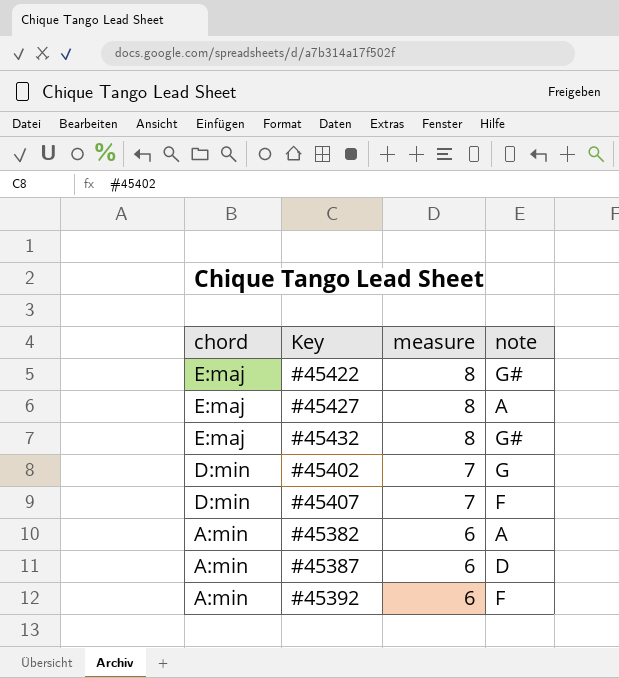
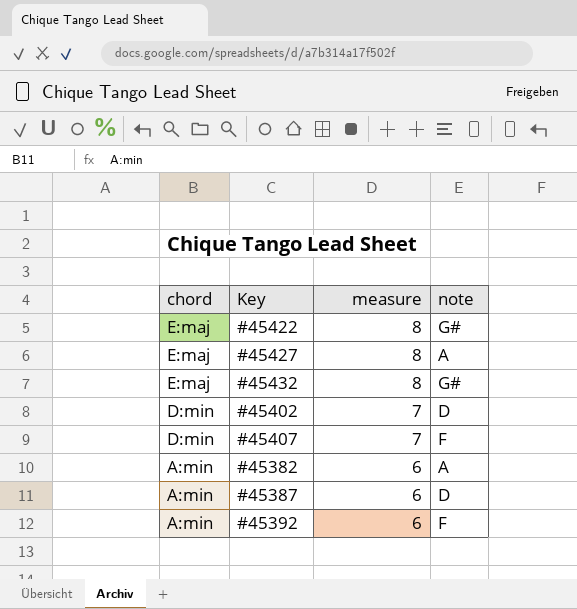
#45402 | note: G -> D

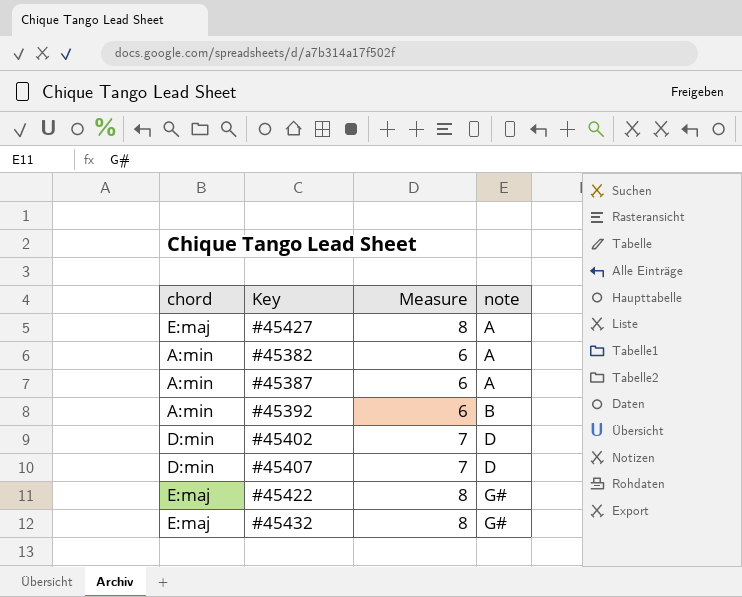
row order: chord descending -> note ascending
column name: measure -> Measure
#45387 | note: D -> A
#45392 | note: F -> B
#45407 | note: F -> D

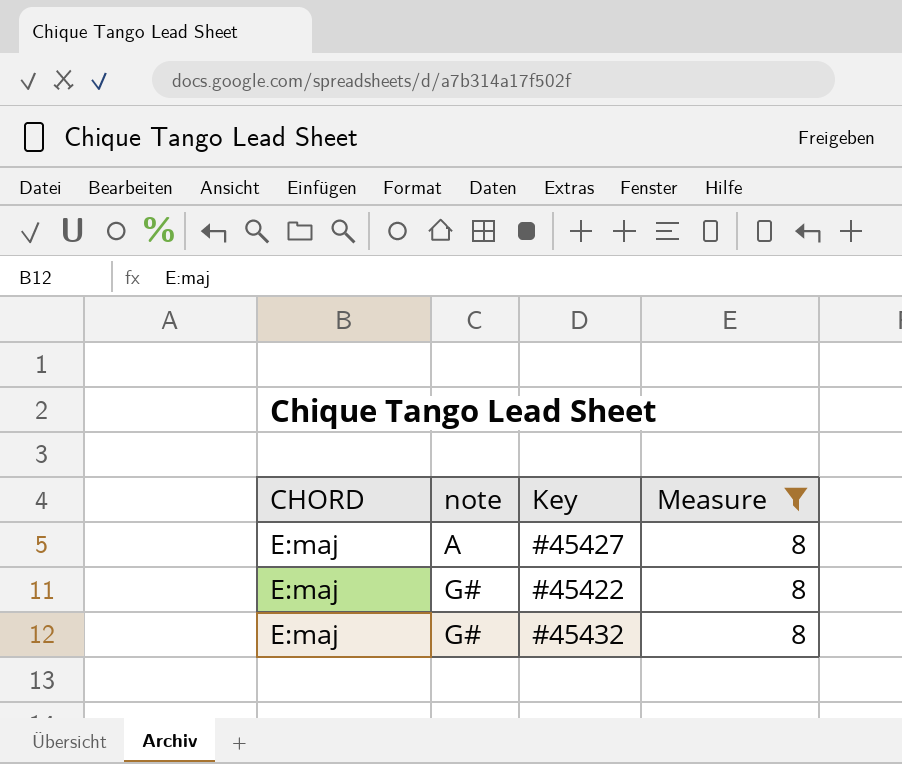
filter: none -> Measure = 8
column name: chord -> CHORD
column note | position: 4 -> 2

